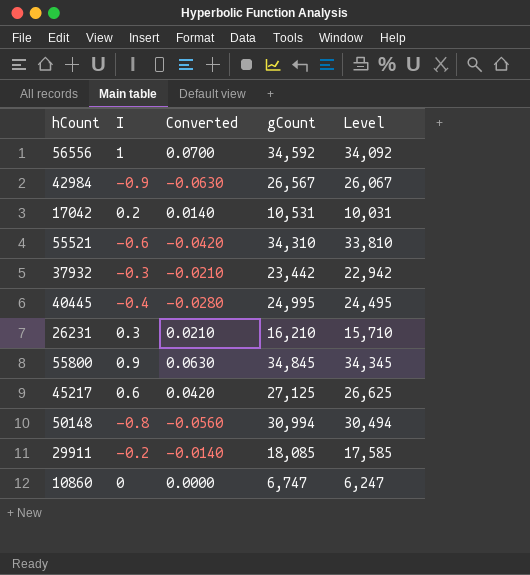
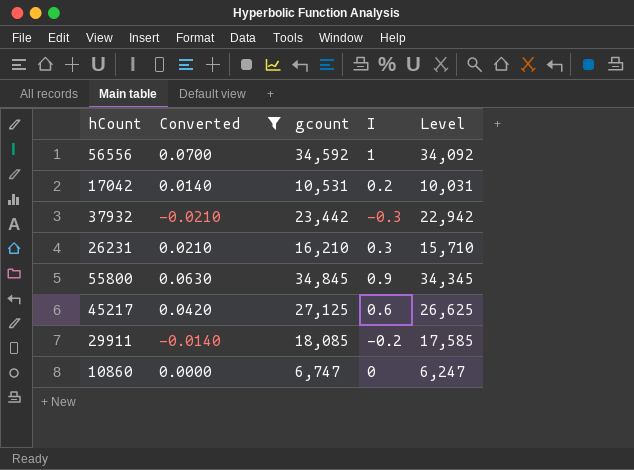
filter: none -> Converted >= -0.0210
column name: gCount -> gcount
column I | position: 2 -> 4

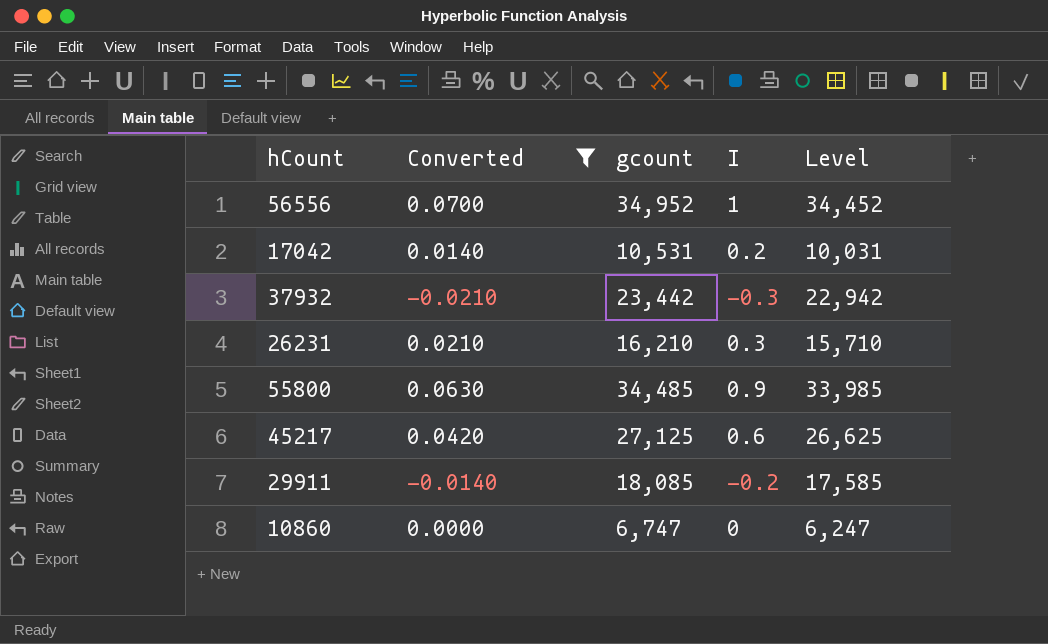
56556 | gcount: 34,592 -> 34,952
56556 | Level: 34,092 -> 34,452
55800 | gcount: 34,845 -> 34,485
55800 | Level: 34,345 -> 33,985

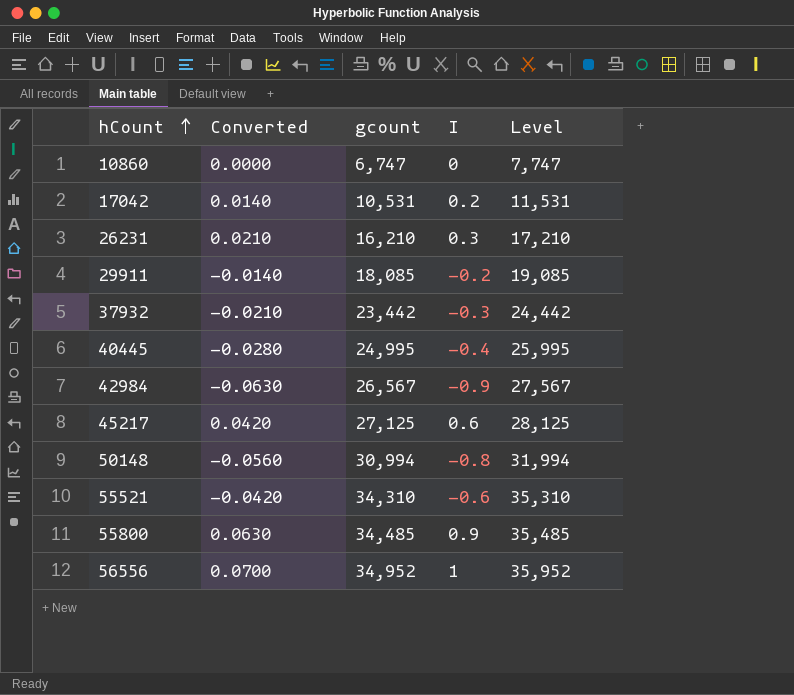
filter: Converted >= -0.0210 -> none
row order: none -> hCount ascending
column Level | formula: [gcount] - 500 -> [gcount] + 1000

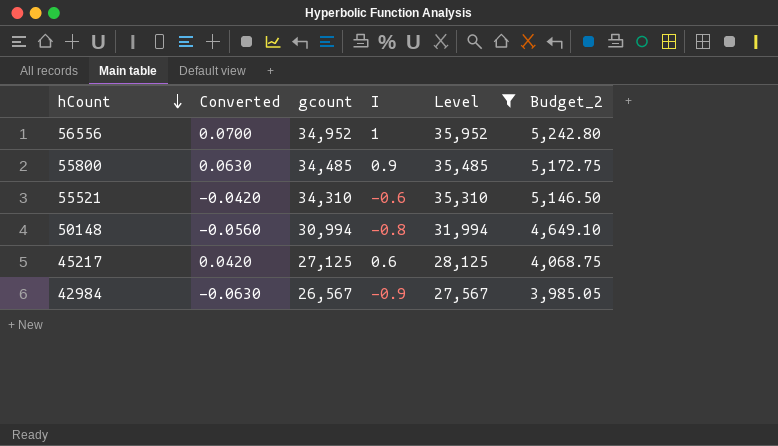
filter: none -> Level >= 27,567
row order: hCount ascending -> hCount descending
column Budget_2 | formula: none -> [gcount] * 0.15

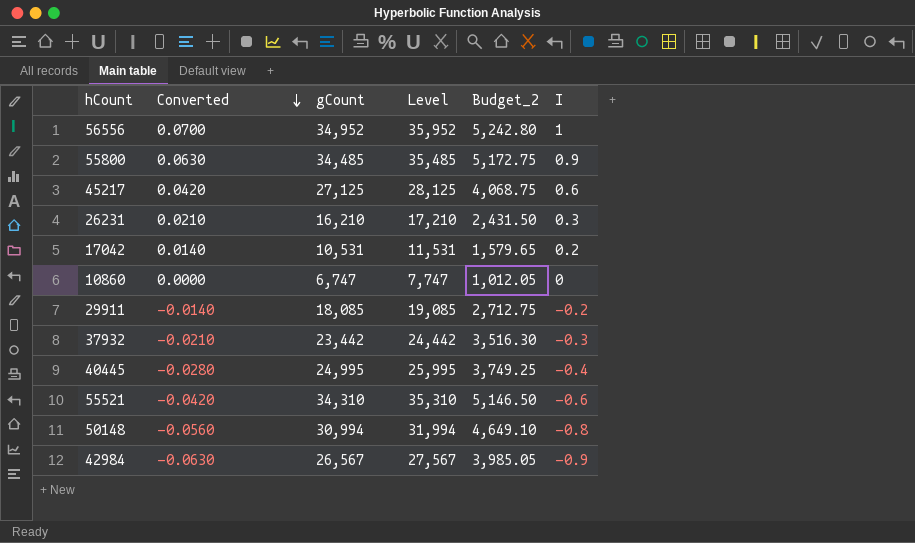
filter: Level >= 27,567 -> none
row order: hCount descending -> Converted descending
column name: gcount -> gCount
column I | position: 4 -> 6

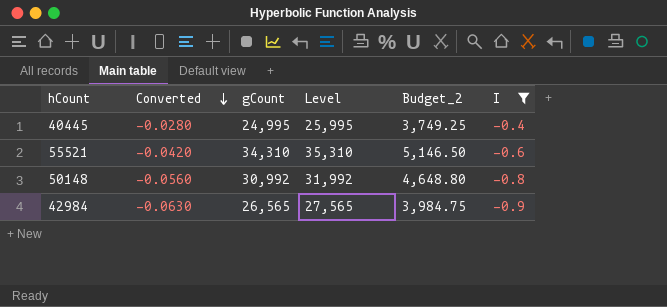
filter: none -> I <= -0.4
50148 | gCount: 30,994 -> 30,992
50148 | Level: 31,994 -> 31,992
50148 | Budget_2: 4,649.10 -> 4,648.80
42984 | gCount: 26,567 -> 26,565
42984 | Level: 27,567 -> 27,565
42984 | Budget_2: 3,985.05 -> 3,984.75

